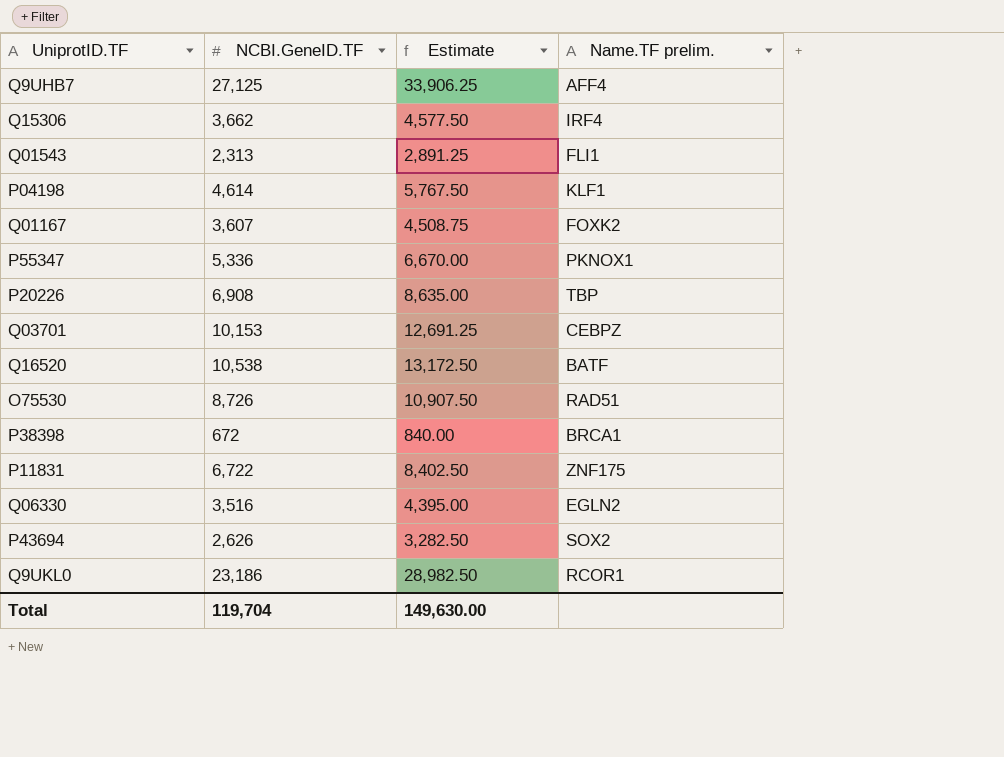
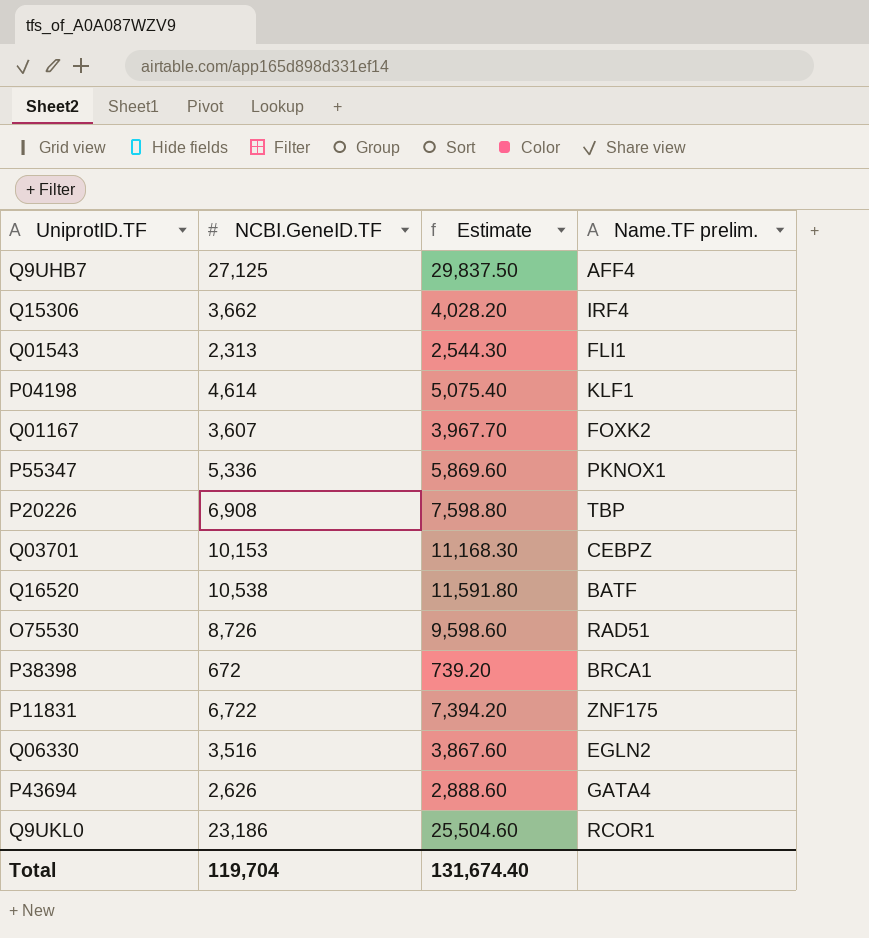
column Estimate | formula: [NCBI.GeneID.TF] * 1.25 -> [NCBI.GeneID.TF] * 1.1
P43694 | Name.TF prelim.: SOX2 -> GATA4
Total | Estimate: 149,630.00 -> 131,674.40

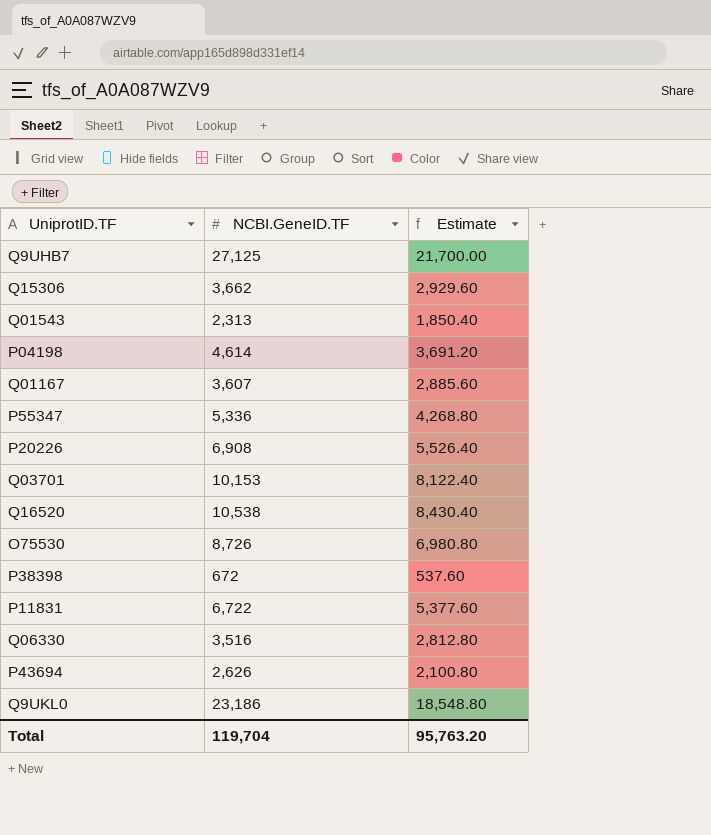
column Name.TF prelim. | position: 4 -> none
column Estimate | formula: [NCBI.GeneID.TF] * 1.1 -> [NCBI.GeneID.TF] * 0.8
Total | Estimate: 131,674.40 -> 95,763.20

